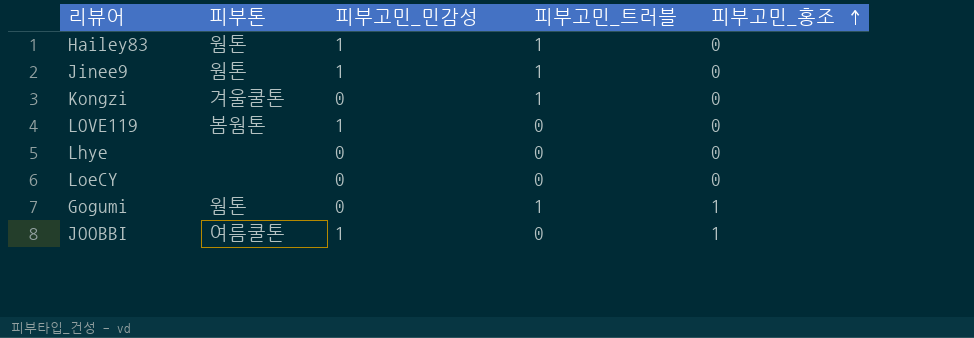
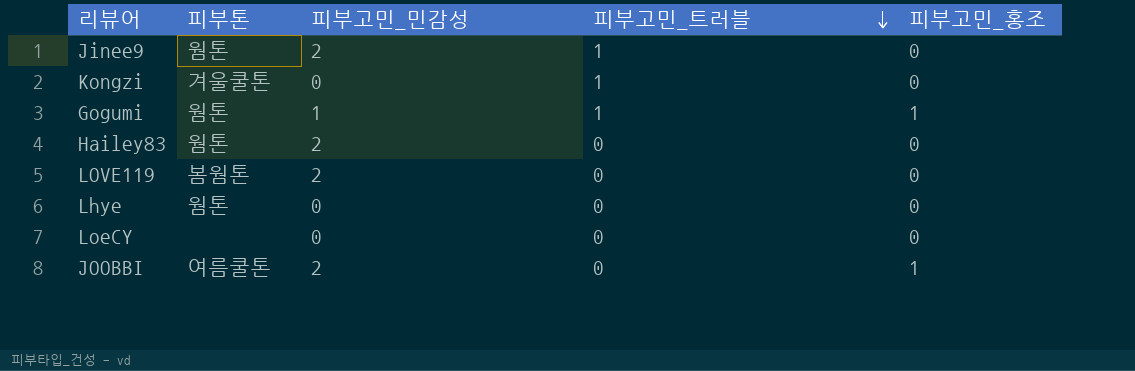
row order: 피부고민_홍조 ascending -> 피부고민_트러블 descending
Jinee9 | 피부고민_민감성: 1 -> 2
Gogumi | 피부고민_민감성: 0 -> 1
Hailey83 | 피부고민_민감성: 1 -> 2
Hailey83 | 피부고민_트러블: 1 -> 0
LOVE119 | 피부고민_민감성: 1 -> 2
Lhye | 피부톤: none -> 웜톤
JOOBBI | 피부고민_민감성: 1 -> 2

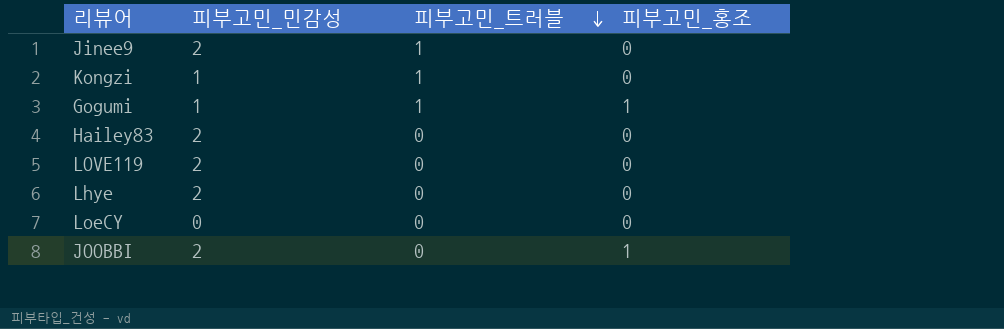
column 피부톤 | position: 2 -> none
Kongzi | 피부고민_민감성: 0 -> 1
Lhye | 피부고민_민감성: 0 -> 2

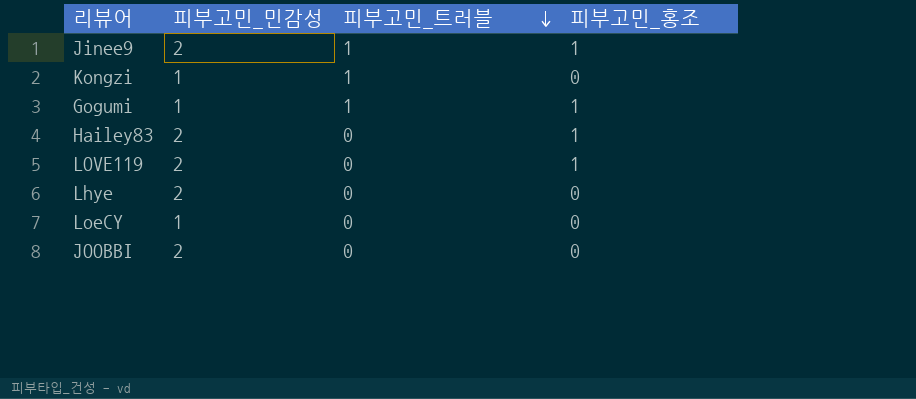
Jinee9 | 피부고민_홍조: 0 -> 1
Hailey83 | 피부고민_홍조: 0 -> 1
LOVE119 | 피부고민_홍조: 0 -> 1
LoeCY | 피부고민_민감성: 0 -> 1
JOOBBI | 피부고민_홍조: 1 -> 0

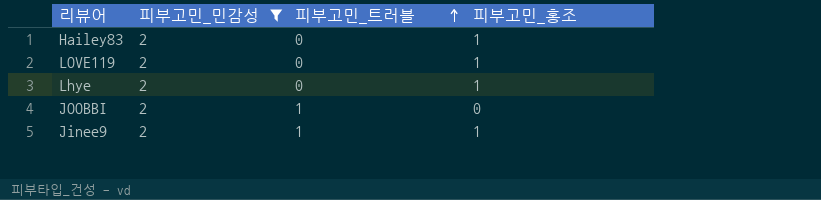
filter: none -> 피부고민_민감성 = 2
row order: 피부고민_트러블 descending -> 피부고민_트러블 ascending
Lhye | 피부고민_홍조: 0 -> 1
JOOBBI | 피부고민_트러블: 0 -> 1

